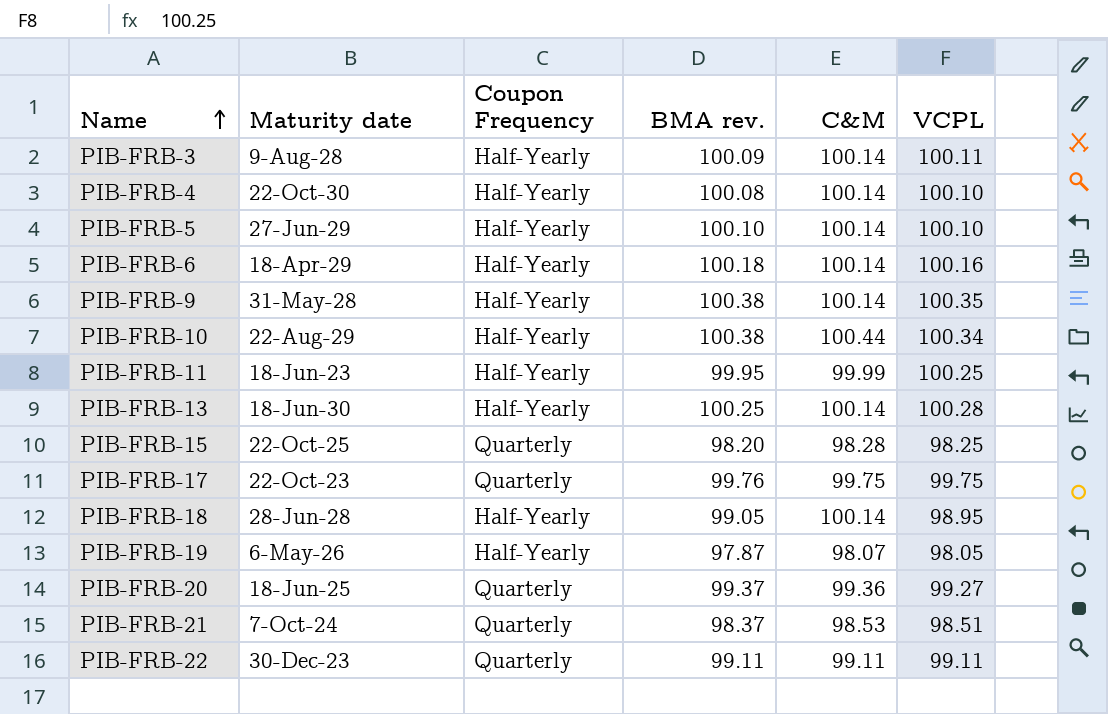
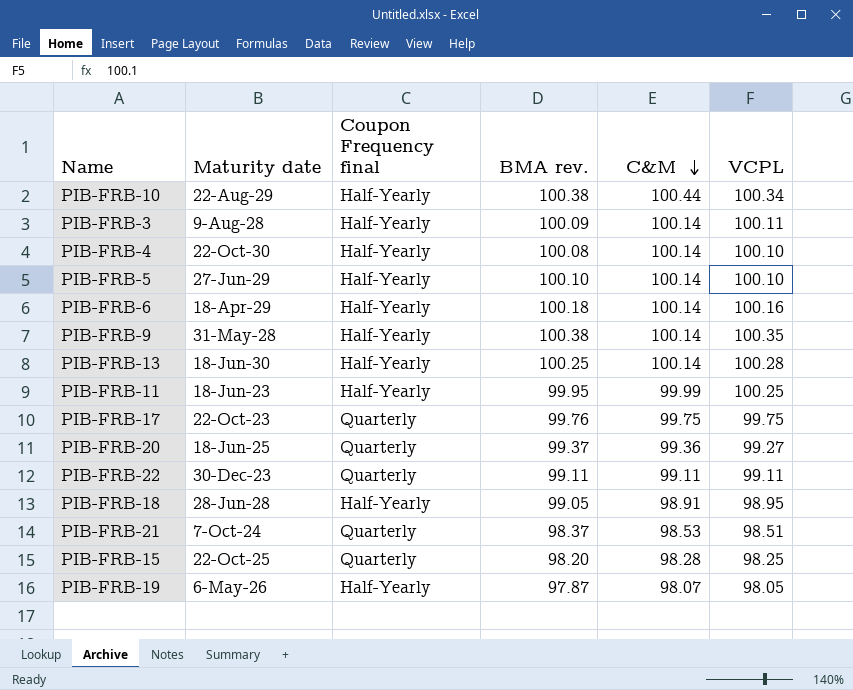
row order: Name ascending -> C&M descending
column name: Coupon Frequency -> Coupon Frequency final
PIB-FRB-18 | C&M: 100.14 -> 98.91

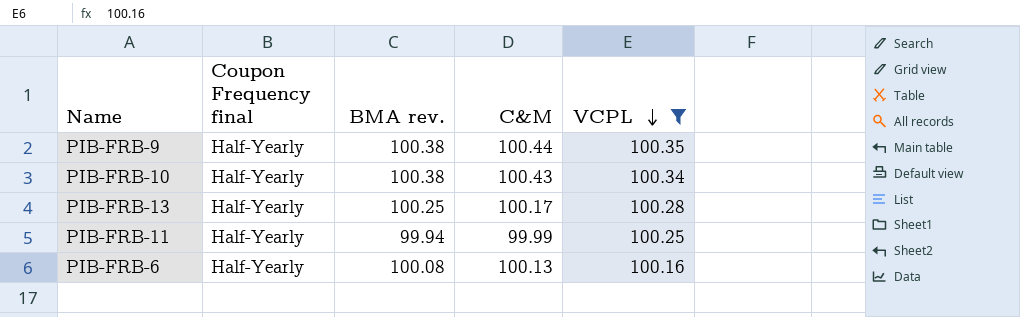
filter: none -> VCPL >= 100.16
row order: C&M descending -> VCPL descending
column Maturity date | position: 2 -> none
PIB-FRB-9 | C&M: 100.14 -> 100.44
PIB-FRB-10 | C&M: 100.44 -> 100.43
PIB-FRB-13 | C&M: 100.14 -> 100.17
PIB-FRB-11 | BMA rev.: 99.95 -> 99.94
PIB-FRB-6 | BMA rev.: 100.18 -> 100.08
PIB-FRB-6 | C&M: 100.14 -> 100.13

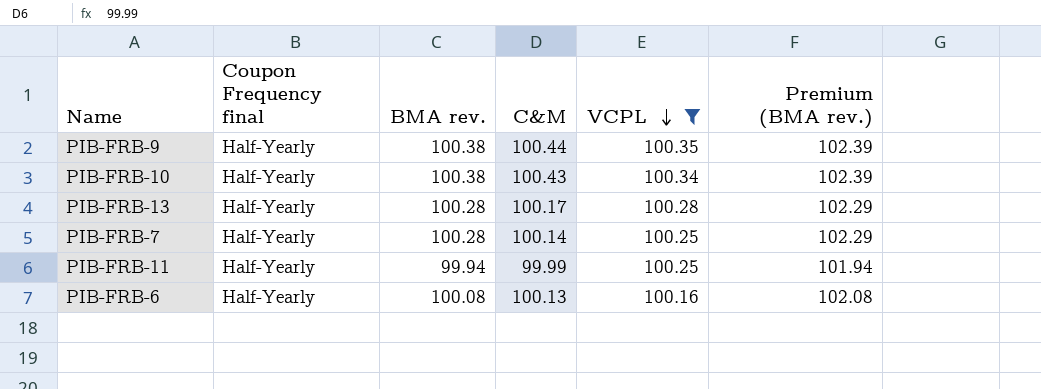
column Premium (BMA rev.) | formula: none -> [BMA rev.] * 1.02
PIB-FRB-13 | BMA rev.: 100.25 -> 100.28
row PIB-FRB-7: none -> Half-Yearly | 100.28 | 100.14 | 100.25 | 102.29

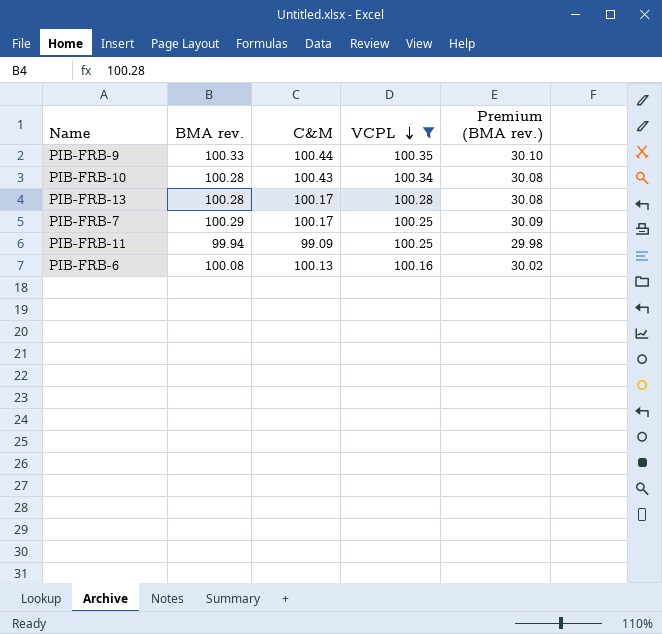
column Coupon Frequency final | position: 2 -> none
column Premium (BMA rev.) | formula: [BMA rev.] * 1.02 -> [BMA rev.] * 0.3
PIB-FRB-9 | BMA rev.: 100.38 -> 100.33
PIB-FRB-10 | BMA rev.: 100.38 -> 100.28
PIB-FRB-7 | BMA rev.: 100.28 -> 100.29
PIB-FRB-7 | C&M: 100.14 -> 100.17
PIB-FRB-11 | C&M: 99.99 -> 99.09

